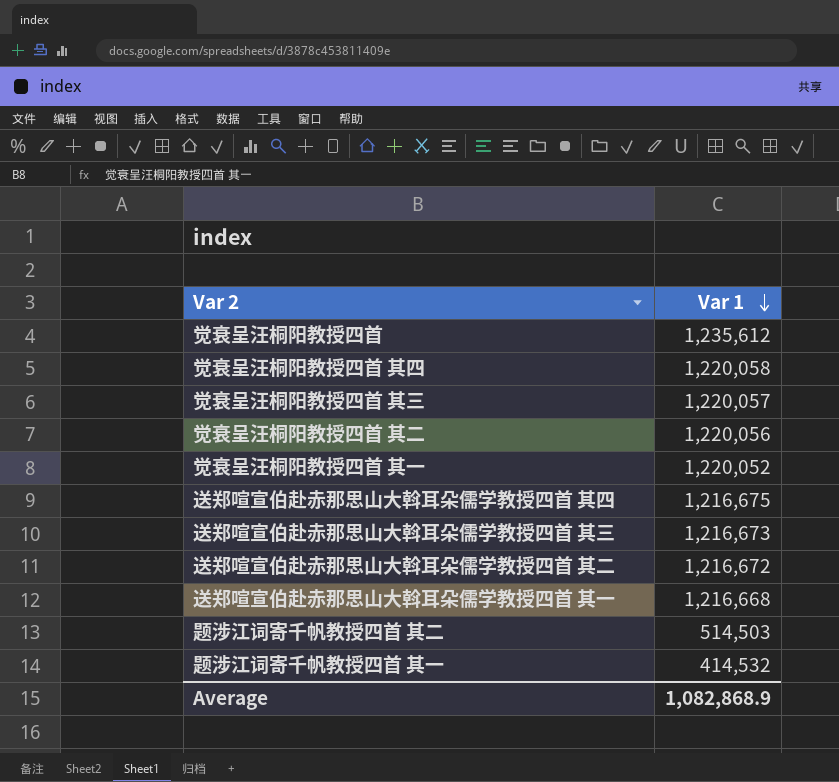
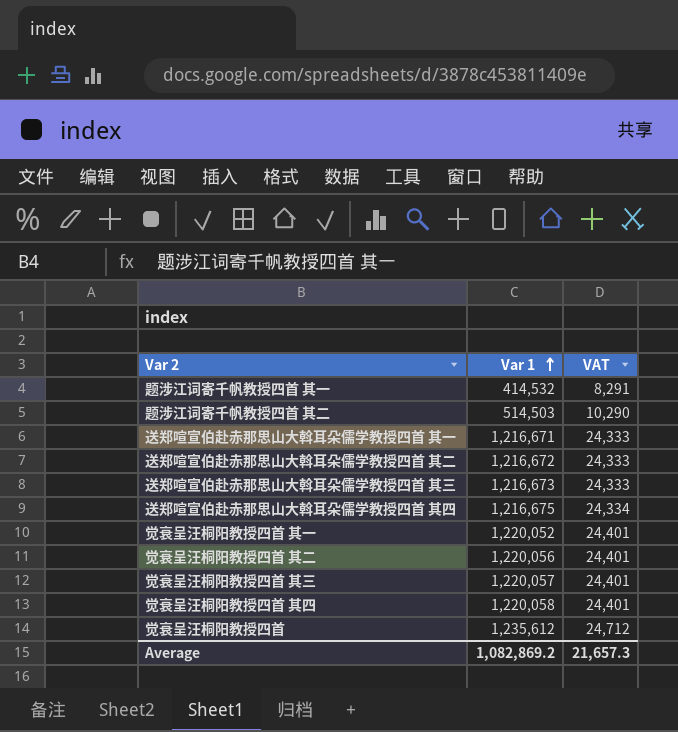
row order: Var 1 descending -> Var 1 ascending
column VAT | formula: none -> [Var 1] * 0.02
送郑喧宣伯赴赤那思山大斡耳朵儒学教授四首 其一 | Var 1: 1,216,668 -> 1,216,671
Average | Var 1: 1,082,868.9 -> 1,082,869.2

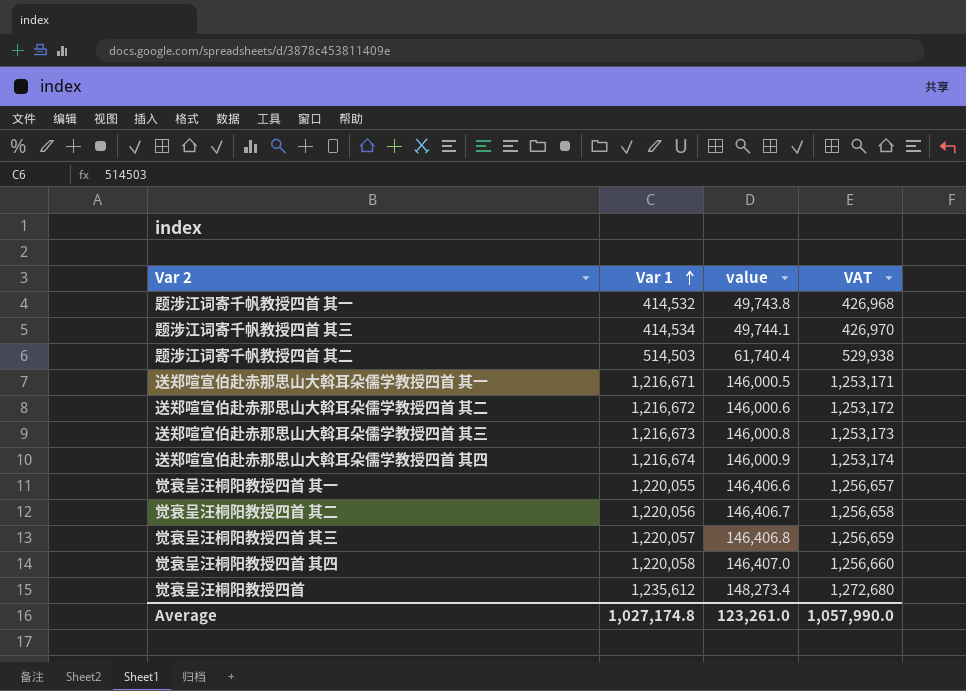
column value | formula: none -> [Var 1] * 0.12
column VAT | formula: [Var 1] * 0.02 -> [Var 1] * 1.03
row 题涉江词寄千帆教授四首 其三: none -> 414,534 | 49,744.1 | 426,970
送郑喧宣伯赴赤那思山大斡耳朵儒学教授四首 其四 | Var 1: 1,216,675 -> 1,216,674
觉衰呈汪桐阳教授四首 其一 | Var 1: 1,220,052 -> 1,220,055
Average | Var 1: 1,082,869.2 -> 1,027,174.8
Average | VAT: 21,657.3 -> 1,057,990.0

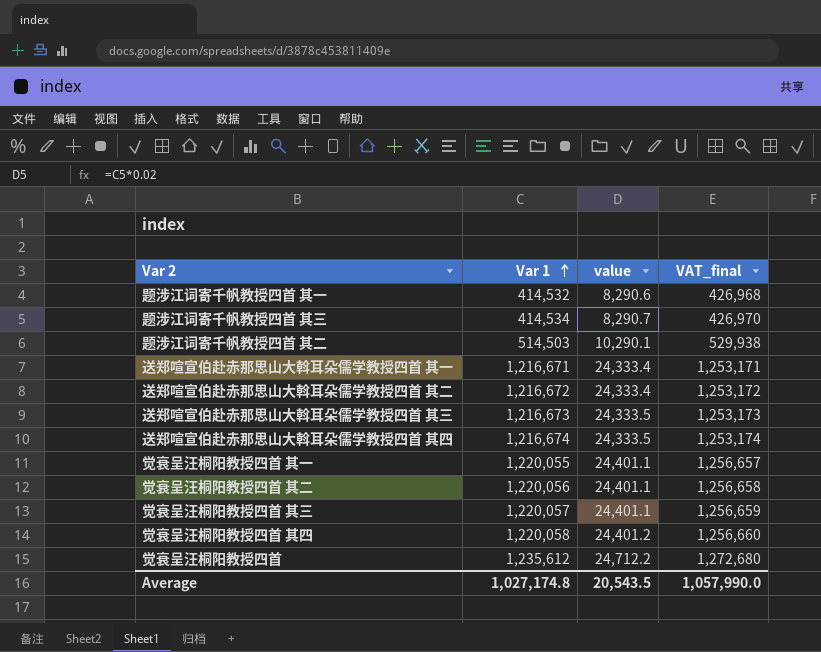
column value | formula: [Var 1] * 0.12 -> [Var 1] * 0.02
column name: VAT -> VAT_final
Average | value: 123,261.0 -> 20,543.5

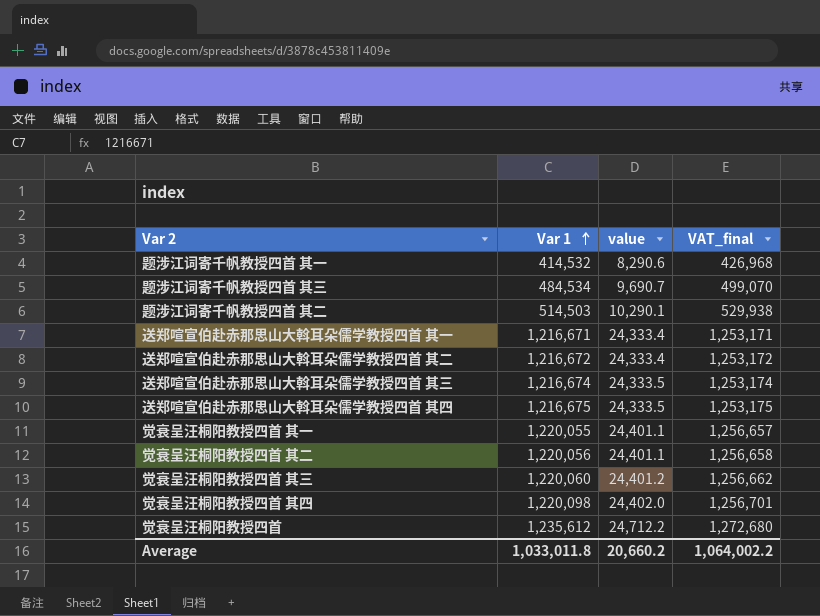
题涉江词寄千帆教授四首 其三 | Var 1: 414,534 -> 484,534
题涉江词寄千帆教授四首 其三 | value: 8,290.7 -> 9,690.7
题涉江词寄千帆教授四首 其三 | VAT_final: 426,970 -> 499,070
送郑喧宣伯赴赤那思山大斡耳朵儒学教授四首 其三 | Var 1: 1,216,673 -> 1,216,674
送郑喧宣伯赴赤那思山大斡耳朵儒学教授四首 其三 | VAT_final: 1,253,173 -> 1,253,174
送郑喧宣伯赴赤那思山大斡耳朵儒学教授四首 其四 | Var 1: 1,216,674 -> 1,216,675
送郑喧宣伯赴赤那思山大斡耳朵儒学教授四首 其四 | VAT_final: 1,253,174 -> 1,253,175
觉衰呈汪桐阳教授四首 其三 | Var 1: 1,220,057 -> 1,220,060
觉衰呈汪桐阳教授四首 其三 | value: 24,401.1 -> 24,401.2
觉衰呈汪桐阳教授四首 其三 | VAT_final: 1,256,659 -> 1,256,662
觉衰呈汪桐阳教授四首 其四 | Var 1: 1,220,058 -> 1,220,098
觉衰呈汪桐阳教授四首 其四 | value: 24,401.2 -> 24,402.0
觉衰呈汪桐阳教授四首 其四 | VAT_final: 1,256,660 -> 1,256,701
Average | Var 1: 1,027,174.8 -> 1,033,011.8
Average | value: 20,543.5 -> 20,660.2
Average | VAT_final: 1,057,990.0 -> 1,064,002.2

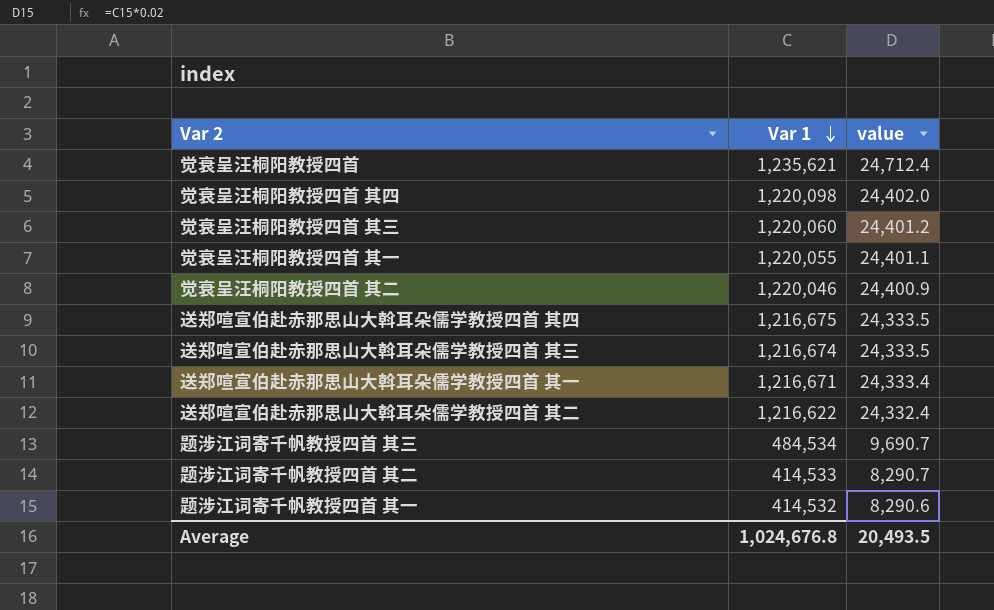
row order: Var 1 ascending -> Var 1 descending
column VAT_final | formula: [Var 1] * 1.03 -> none
觉衰呈汪桐阳教授四首 | Var 1: 1,235,612 -> 1,235,621
觉衰呈汪桐阳教授四首 | value: 24,712.2 -> 24,712.4
觉衰呈汪桐阳教授四首 其二 | Var 1: 1,220,056 -> 1,220,046
觉衰呈汪桐阳教授四首 其二 | value: 24,401.1 -> 24,400.9
送郑喧宣伯赴赤那思山大斡耳朵儒学教授四首 其二 | Var 1: 1,216,672 -> 1,216,622
送郑喧宣伯赴赤那思山大斡耳朵儒学教授四首 其二 | value: 24,333.4 -> 24,332.4
题涉江词寄千帆教授四首 其二 | Var 1: 514,503 -> 414,533
题涉江词寄千帆教授四首 其二 | value: 10,290.1 -> 8,290.7
Average | Var 1: 1,033,011.8 -> 1,024,676.8
Average | value: 20,660.2 -> 20,493.5

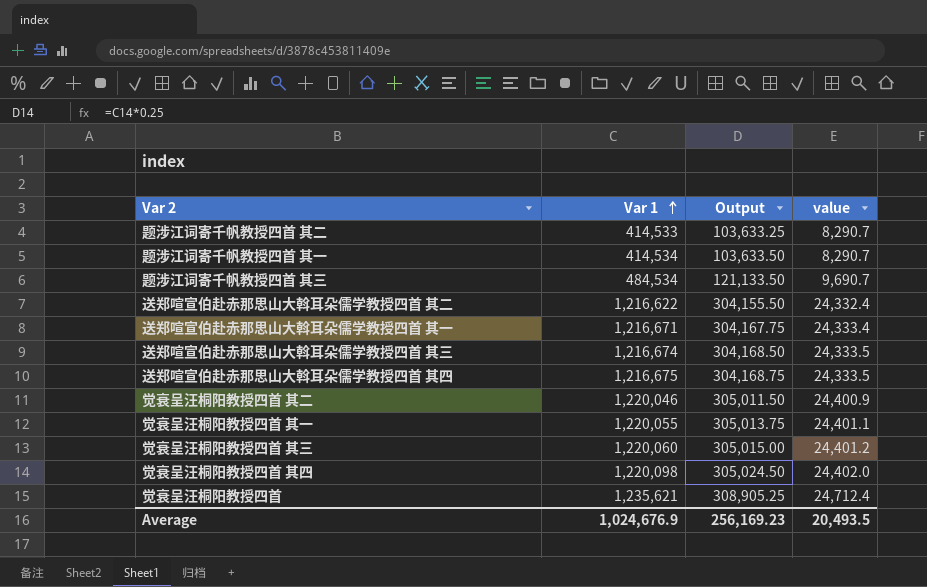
row order: Var 1 descending -> Var 1 ascending
column Output | formula: none -> [Var 1] * 0.25
题涉江词寄千帆教授四首 其一 | Var 1: 414,532 -> 414,534
题涉江词寄千帆教授四首 其一 | value: 8,290.6 -> 8,290.7
Average | Var 1: 1,024,676.8 -> 1,024,676.9

